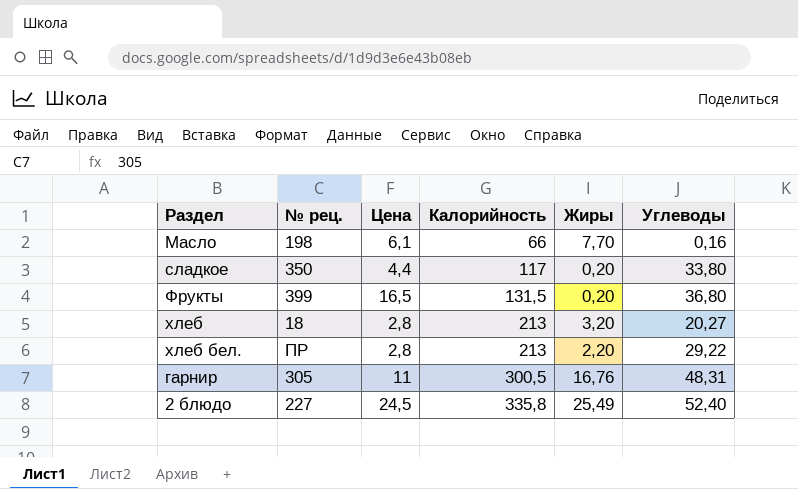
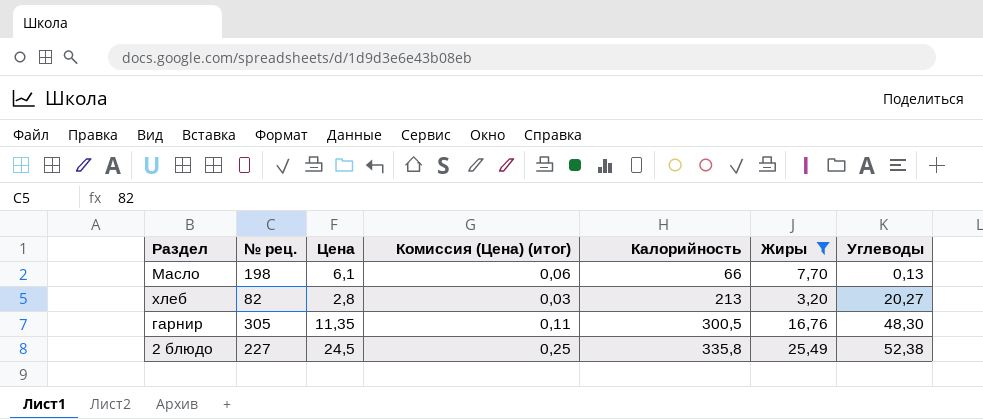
filter: none -> Жиры >= 3,20
column Комиссия (Цена) (итог) | formula: none -> [Цена] * 0,01
Масло | Углеводы: 0,16 -> 0,13
хлеб | № рец.: 18 -> 82
гарнир | Цена: 11 -> 11,35
гарнир | Углеводы: 48,31 -> 48,30
2 блюдо | Углеводы: 52,40 -> 52,38

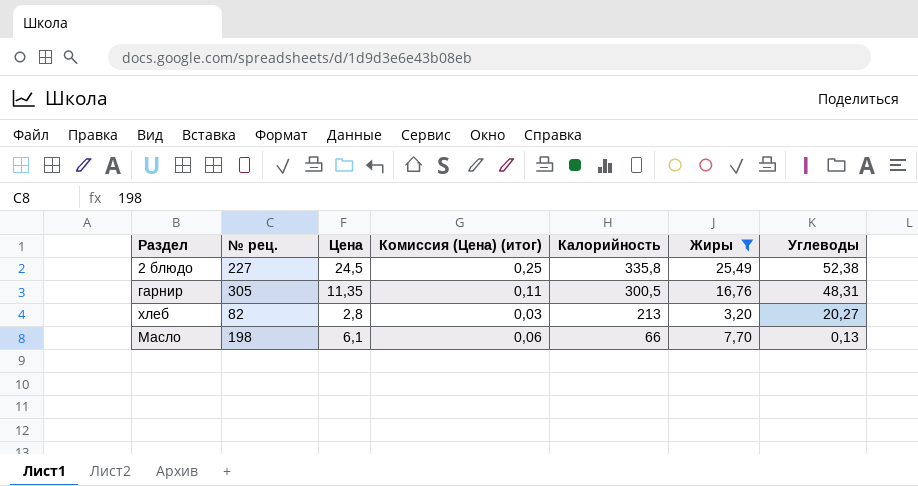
row order: Калорийность ascending -> Калорийность descending
гарнир | Углеводы: 48,30 -> 48,31

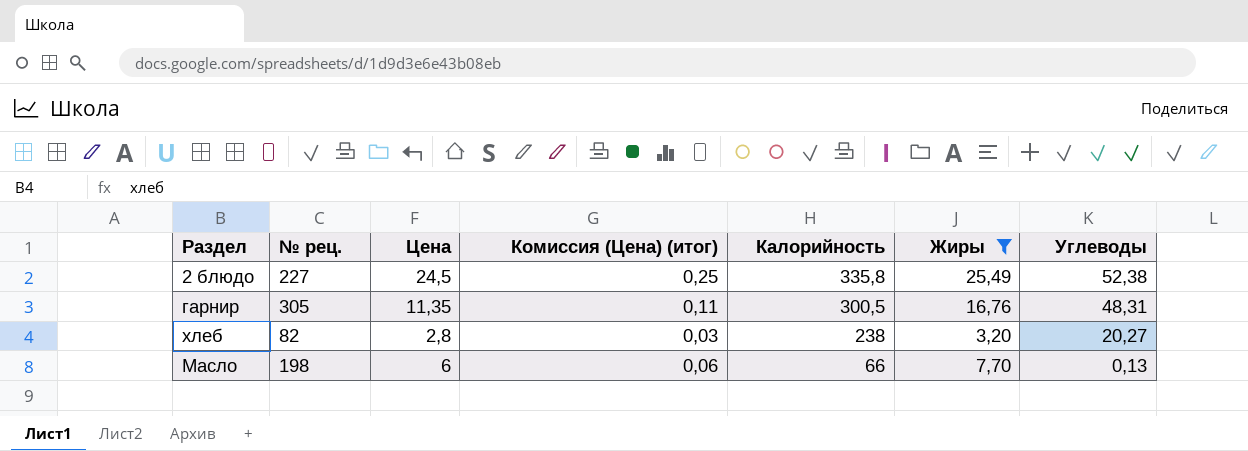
хлеб | Калорийность: 213 -> 238
Масло | Цена: 6,1 -> 6

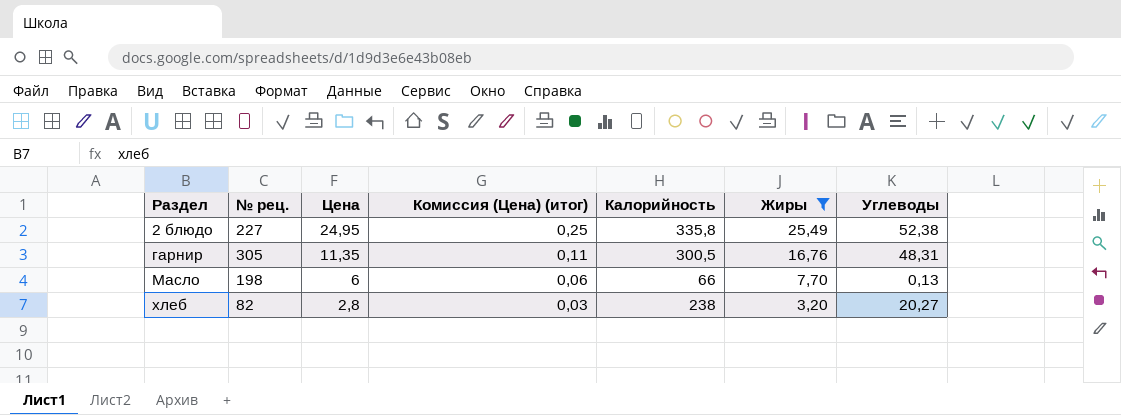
row order: Калорийность descending -> Раздел ascending
2 блюдо | Цена: 24,5 -> 24,95

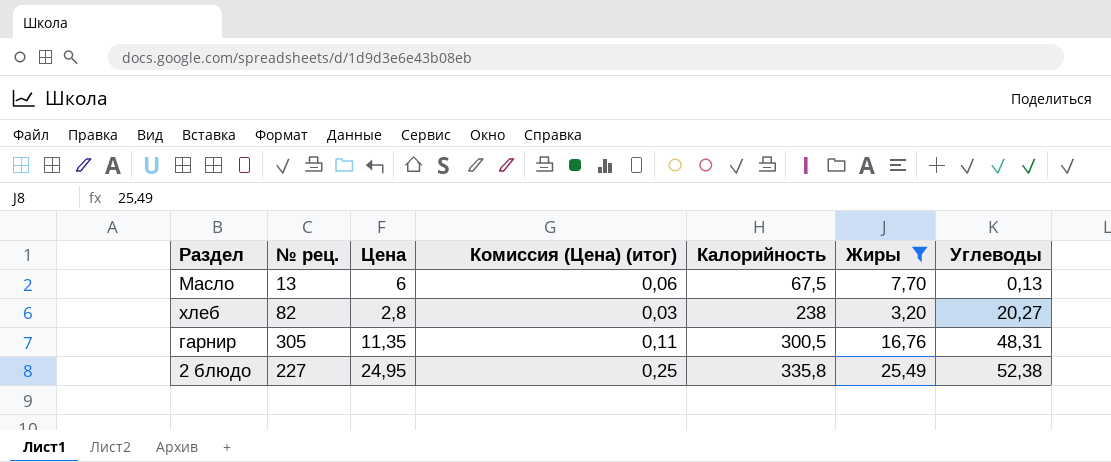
row order: Раздел ascending -> Калорийность ascending
Масло | № рец.: 198 -> 13
Масло | Калорийность: 66 -> 67,5

